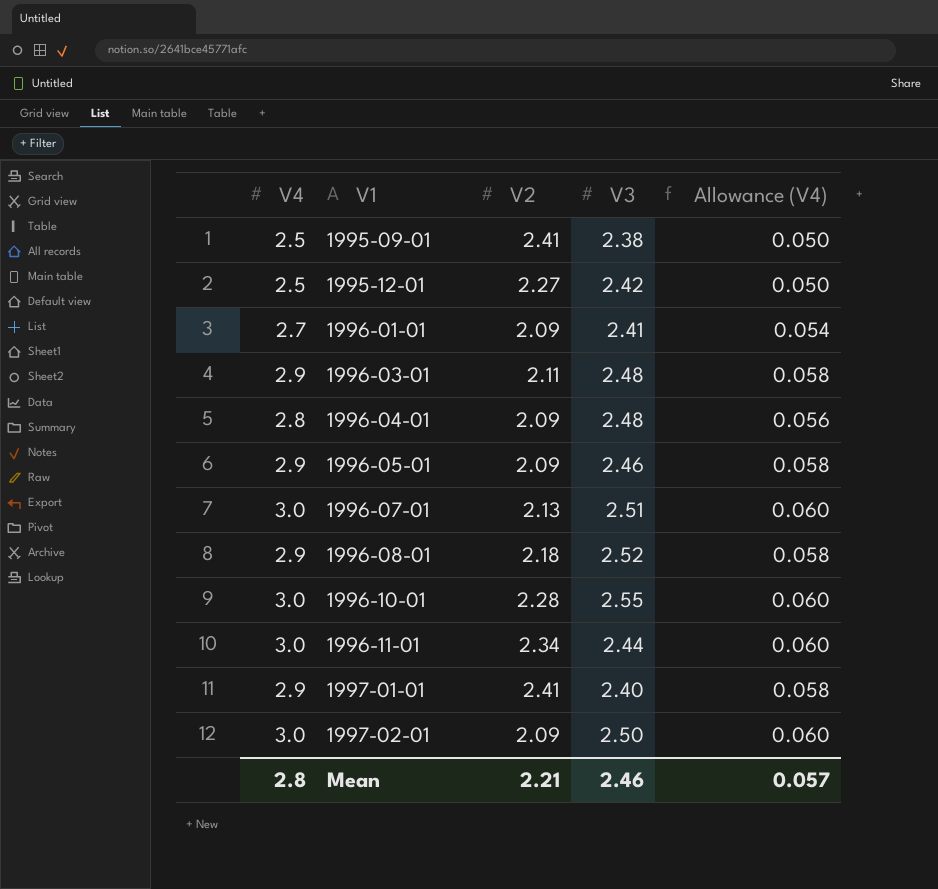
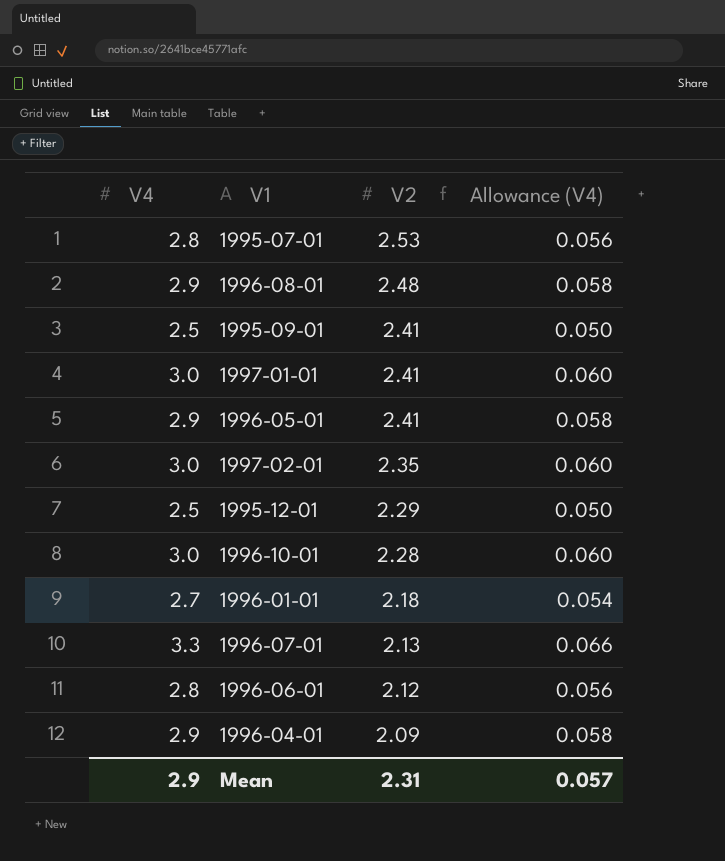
row order: V1 ascending -> V2 descending
column V3 | position: 4 -> none
row 1996-03-01: 2.9 | 2.11 | 2.48 | 0.058 -> none
row 1996-11-01: 3.0 | 2.34 | 2.44 | 0.060 -> none
row 1995-07-01: none -> 2.8 | 2.53 | 0.056
1996-08-01 | V2: 2.18 -> 2.48
1997-01-01 | V4: 2.9 -> 3.0
1997-01-01 | Allowance (V4): 0.058 -> 0.060
1996-05-01 | V2: 2.09 -> 2.41
1997-02-01 | V2: 2.09 -> 2.35
1995-12-01 | V2: 2.27 -> 2.29
1996-01-01 | V2: 2.09 -> 2.18
1996-07-01 | V4: 3.0 -> 3.3
1996-07-01 | Allowance (V4): 0.060 -> 0.066
row 1996-06-01: none -> 2.8 | 2.12 | 0.056
1996-04-01 | V4: 2.8 -> 2.9
1996-04-01 | Allowance (V4): 0.056 -> 0.058
Mean | V4: 2.8 -> 2.9
Mean | V2: 2.21 -> 2.31

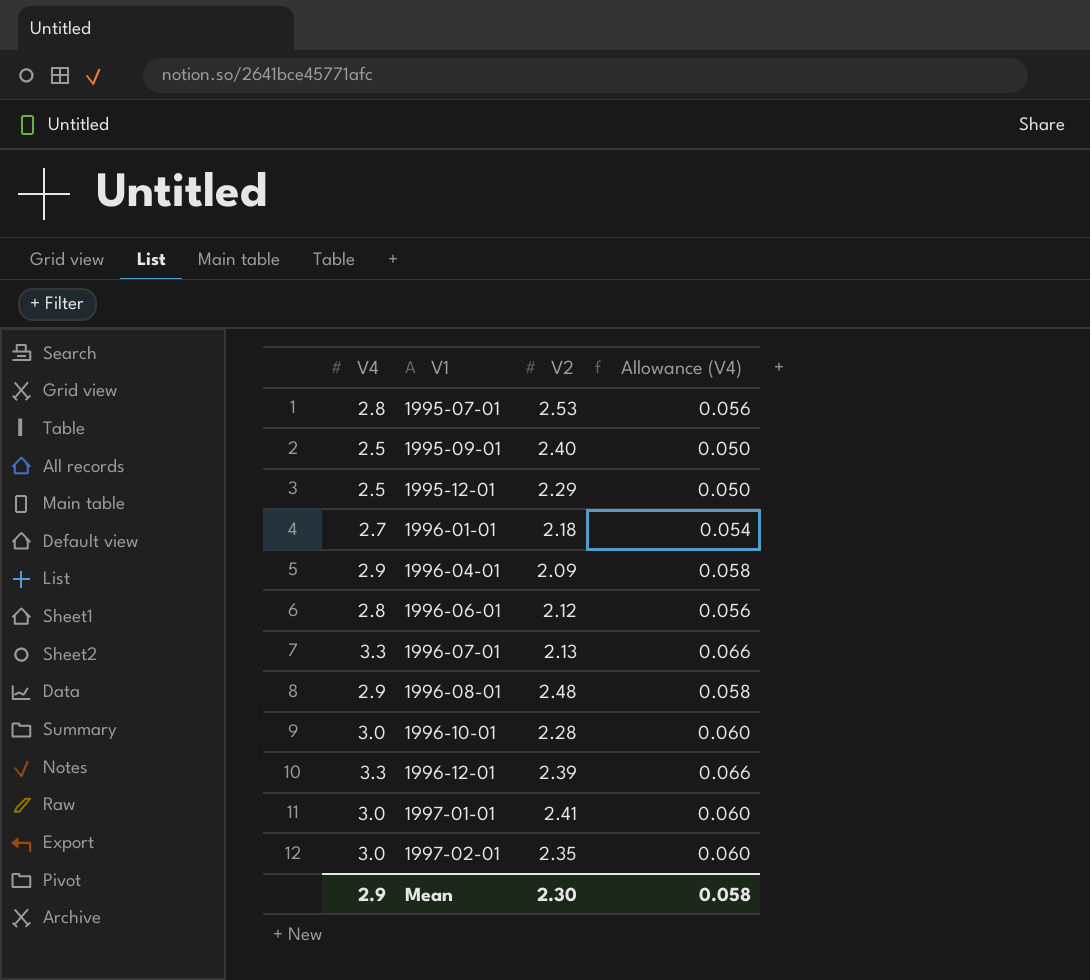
row order: V2 descending -> V1 ascending
row 1996-05-01: 2.9 | 2.41 | 0.058 -> none
1995-09-01 | V2: 2.41 -> 2.40
row 1996-12-01: none -> 3.3 | 2.39 | 0.066
Mean | V2: 2.31 -> 2.30
Mean | Allowance (V4): 0.057 -> 0.058

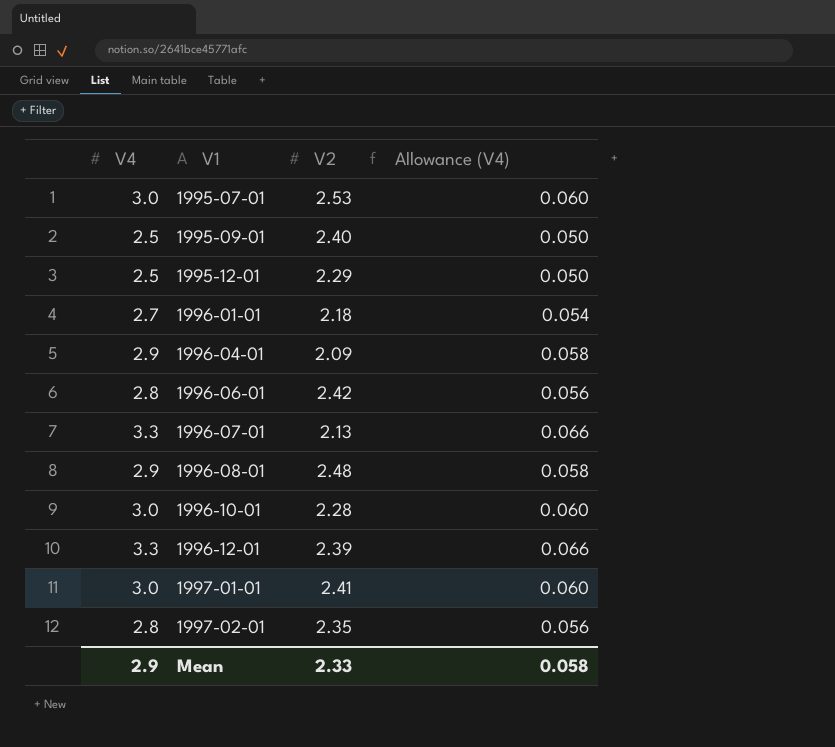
1995-07-01 | V4: 2.8 -> 3.0
1995-07-01 | Allowance (V4): 0.056 -> 0.060
1996-06-01 | V2: 2.12 -> 2.42
1997-02-01 | V4: 3.0 -> 2.8
1997-02-01 | Allowance (V4): 0.060 -> 0.056
Mean | V2: 2.30 -> 2.33

